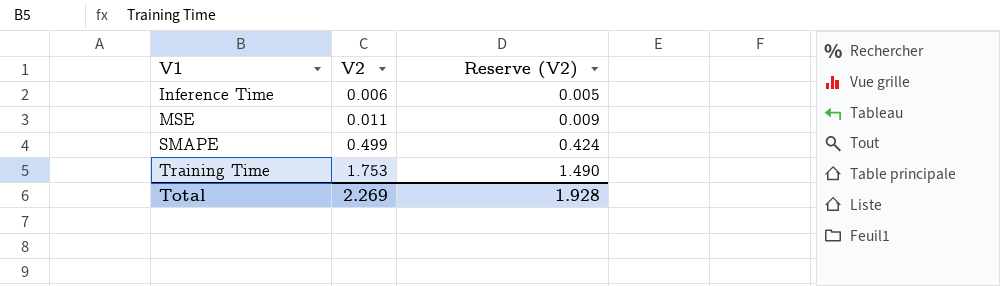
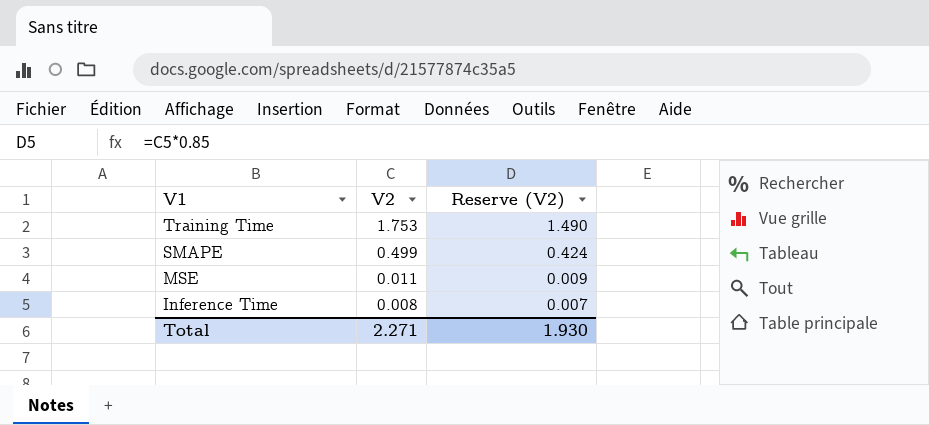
row order: V1 ascending -> V1 descending
Inference Time | V2: 0.006 -> 0.008
Inference Time | Reserve (V2): 0.005 -> 0.007
Total | V2: 2.269 -> 2.271
Total | Reserve (V2): 1.928 -> 1.930

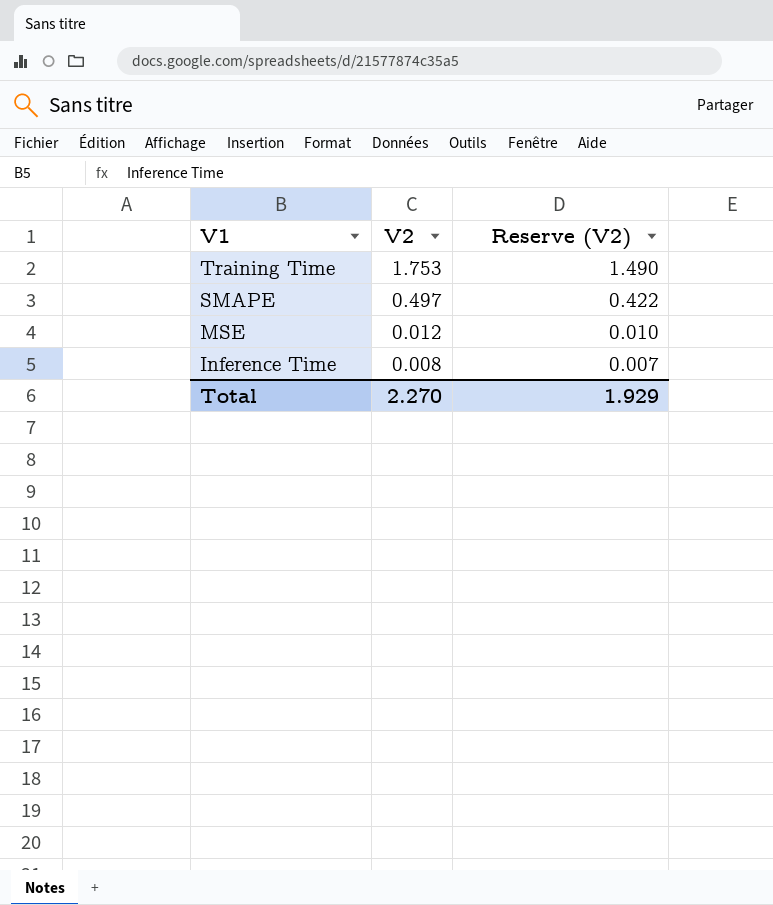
SMAPE | V2: 0.499 -> 0.497
SMAPE | Reserve (V2): 0.424 -> 0.422
MSE | V2: 0.011 -> 0.012
MSE | Reserve (V2): 0.009 -> 0.010
Total | V2: 2.271 -> 2.270
Total | Reserve (V2): 1.930 -> 1.929

